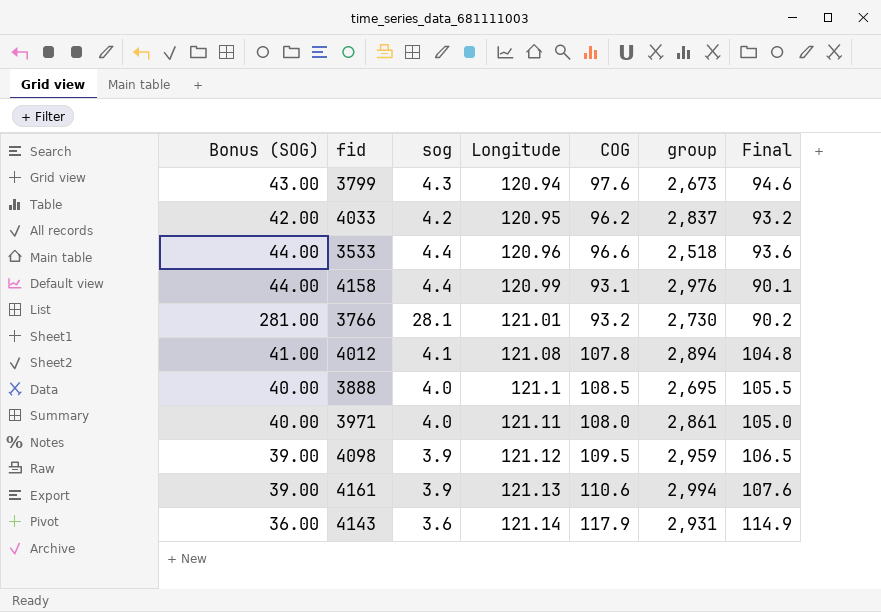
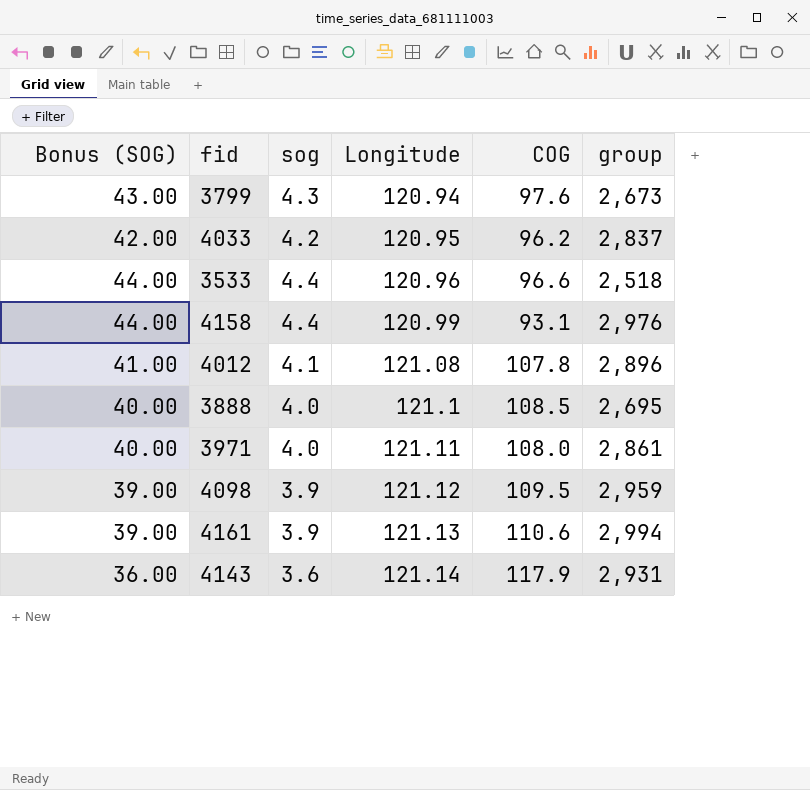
column Final | formula: [COG] - 3 -> none
row 3766: 281.00 | 28.1 | 121.01 | 93.2 | 2,730 | 90.2 -> none
4012 | group: 2,894 -> 2,896

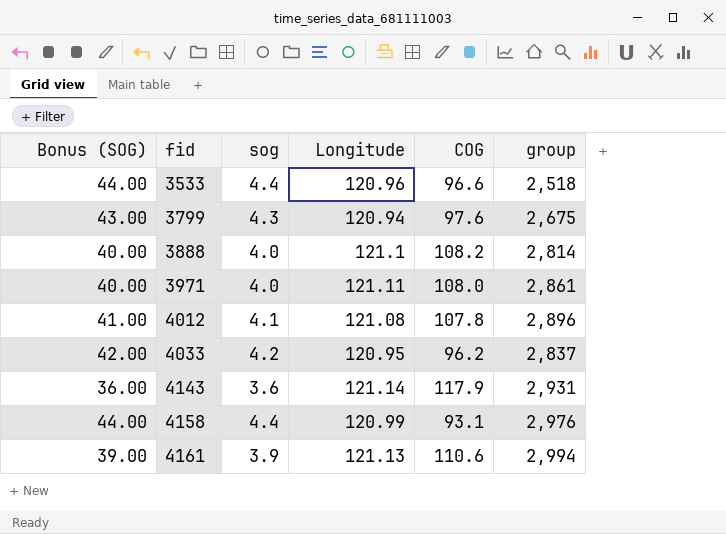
row order: Longitude ascending -> fid ascending
row 4098: 39.00 | 3.9 | 121.12 | 109.5 | 2,959 -> none
3799 | group: 2,673 -> 2,675
3888 | COG: 108.5 -> 108.2
3888 | group: 2,695 -> 2,814

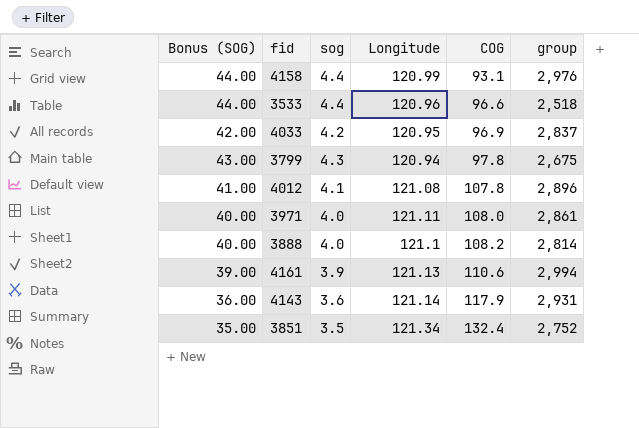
row order: fid ascending -> COG ascending
4033 | COG: 96.2 -> 96.9
3799 | COG: 97.6 -> 97.8
row 3851: none -> 35.00 | 3.5 | 121.34 | 132.4 | 2,752

